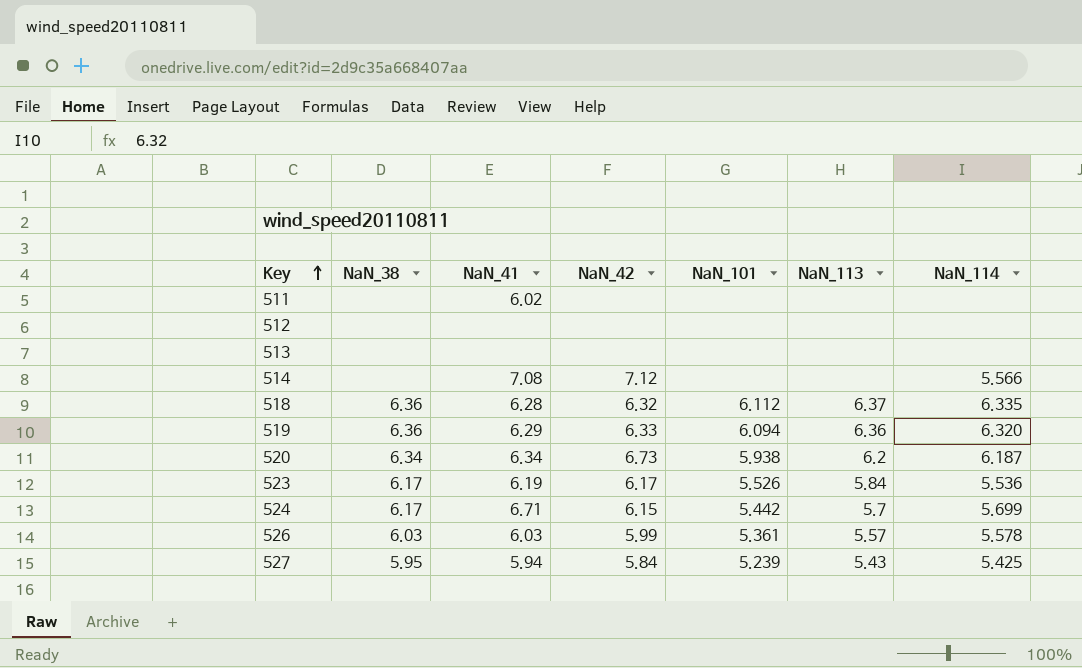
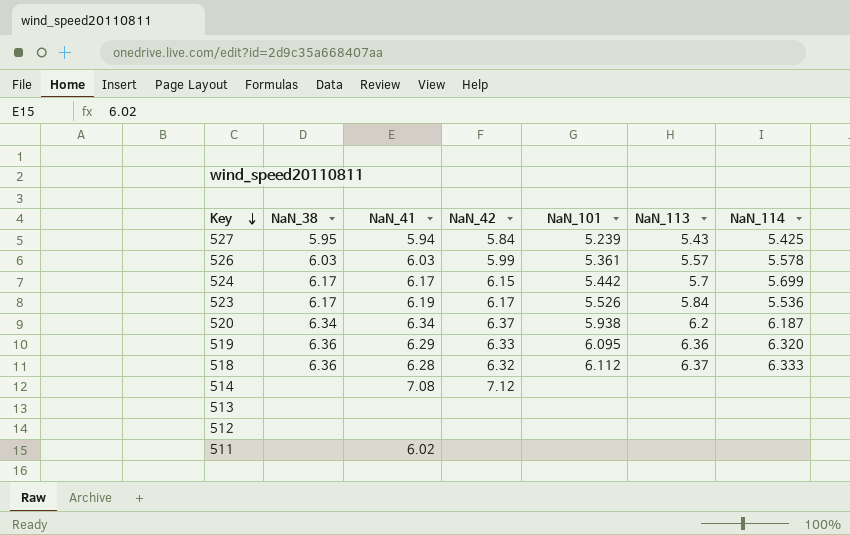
row order: Key ascending -> Key descending
524 | NaN_41: 6.71 -> 6.17
520 | NaN_42: 6.73 -> 6.37
519 | NaN_101: 6.094 -> 6.095
518 | NaN_114: 6.335 -> 6.333
514 | NaN_114: 5.566 -> none

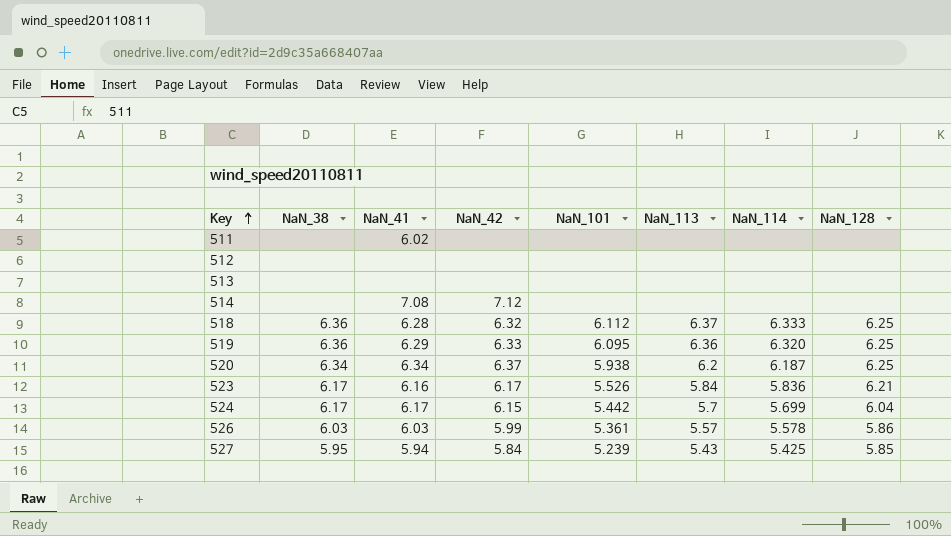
row order: Key descending -> Key ascending
column NaN_128 | position: none -> 8
523 | NaN_41: 6.19 -> 6.16
523 | NaN_114: 5.536 -> 5.836

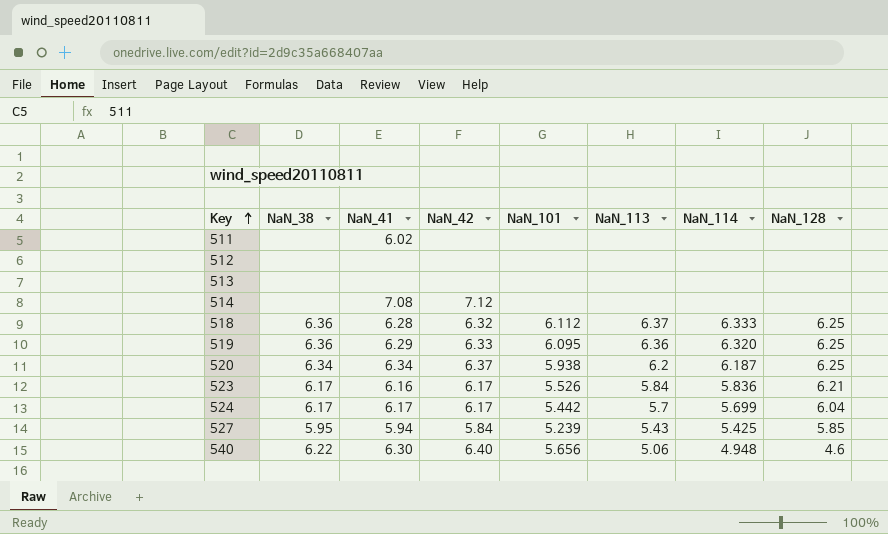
row 526: 6.03 | 6.03 | 5.99 | 5.361 | 5.57 | 5.578 | 5.86 -> none
524 | NaN_42: 6.15 -> 6.17
row 540: none -> 6.22 | 6.30 | 6.40 | 5.656 | 5.06 | 4.948 | 4.6

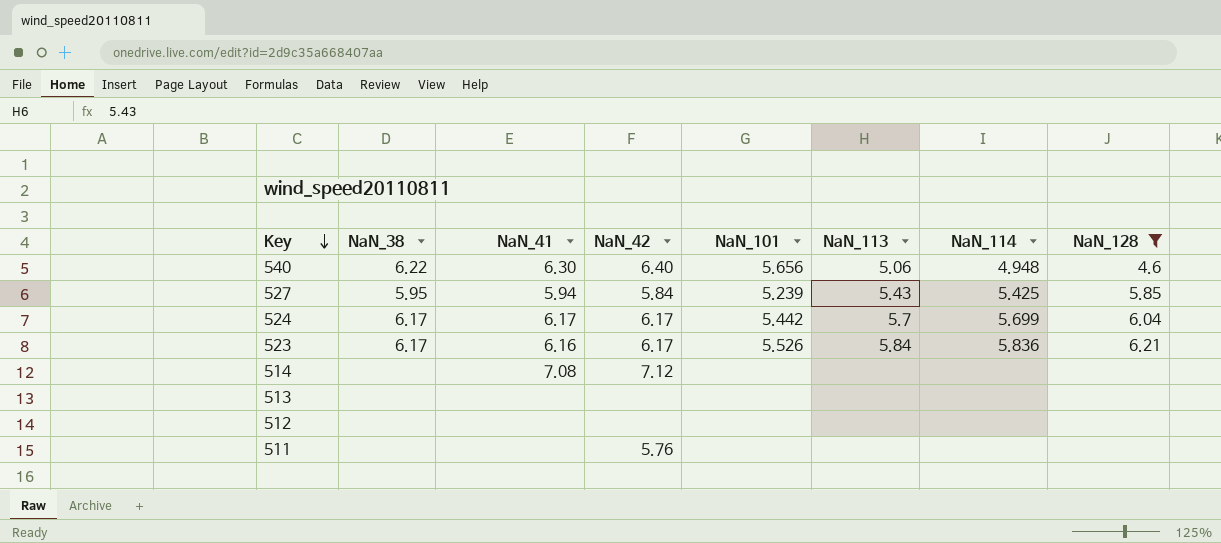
filter: none -> NaN_128 != 6.25
row order: Key ascending -> Key descending
511 | NaN_41: 6.02 -> none
511 | NaN_42: none -> 5.76

